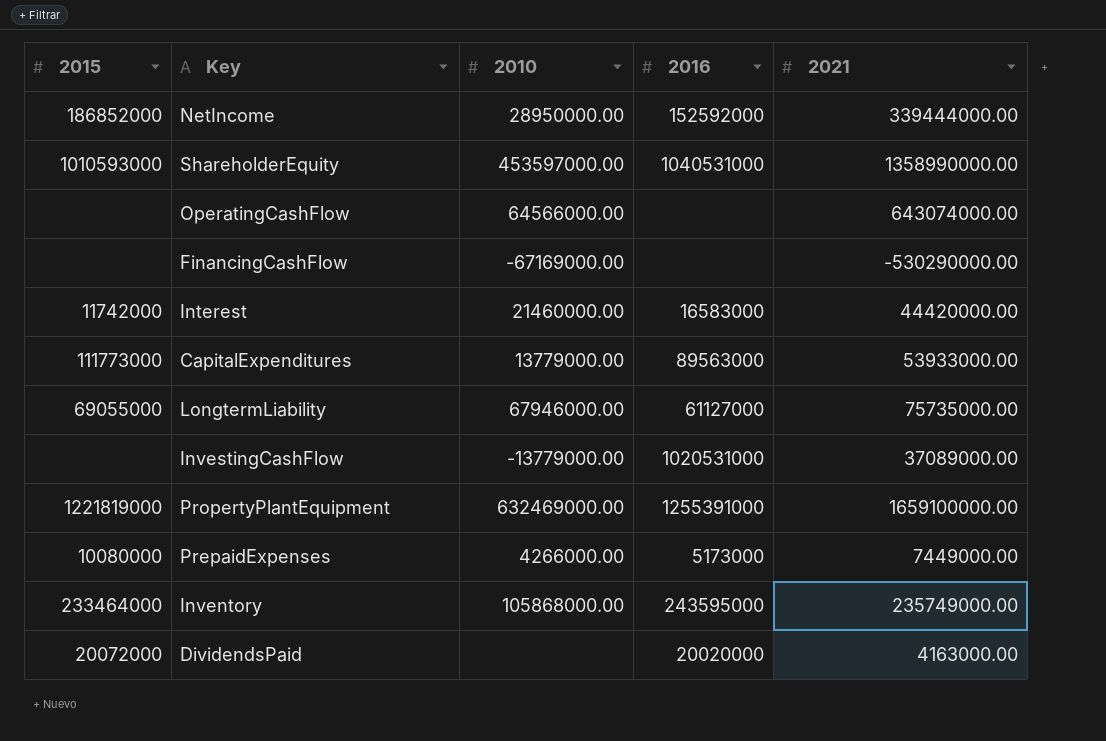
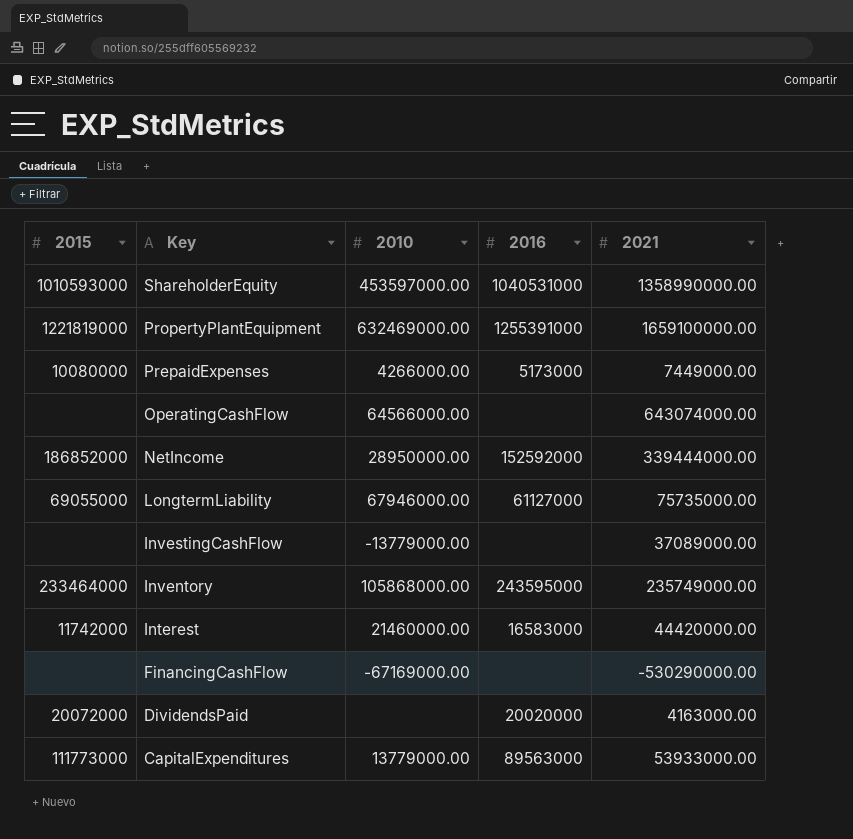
row order: none -> Key descending
InvestingCashFlow | 2016: 1020531000 -> none

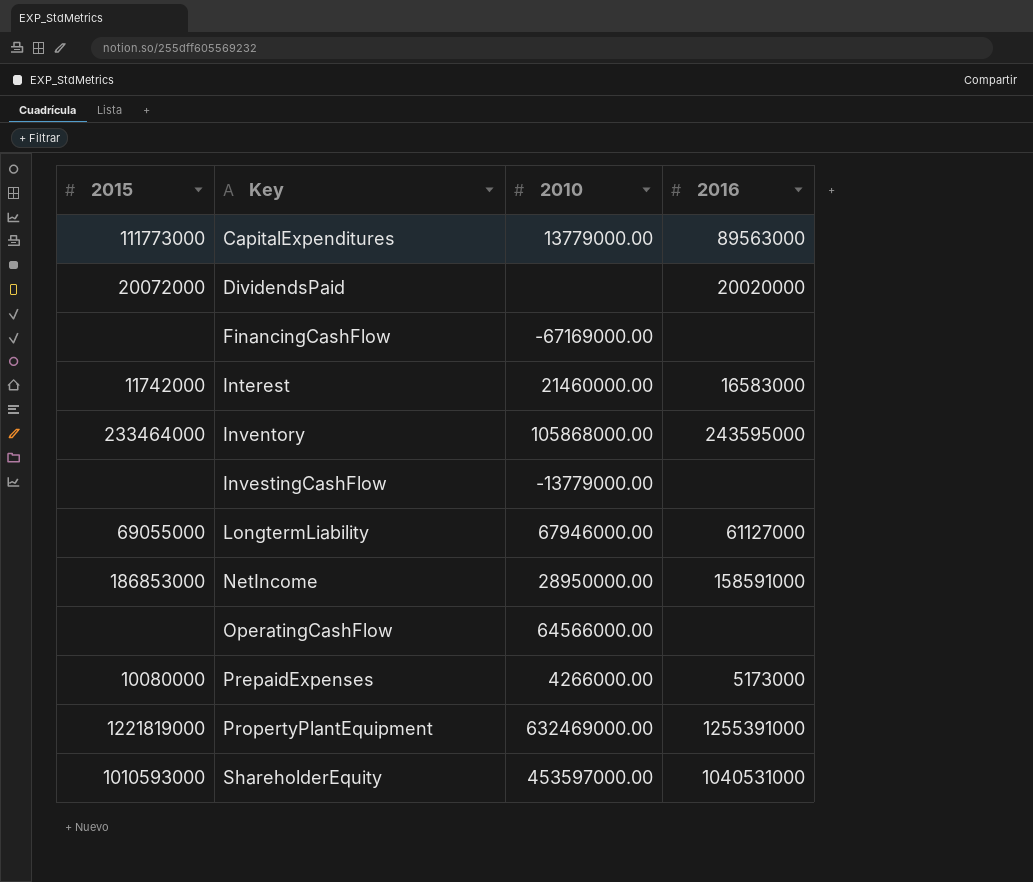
row order: Key descending -> Key ascending
column 2021 | position: 5 -> none
NetIncome | 2015: 186852000 -> 186853000
NetIncome | 2016: 152592000 -> 158591000

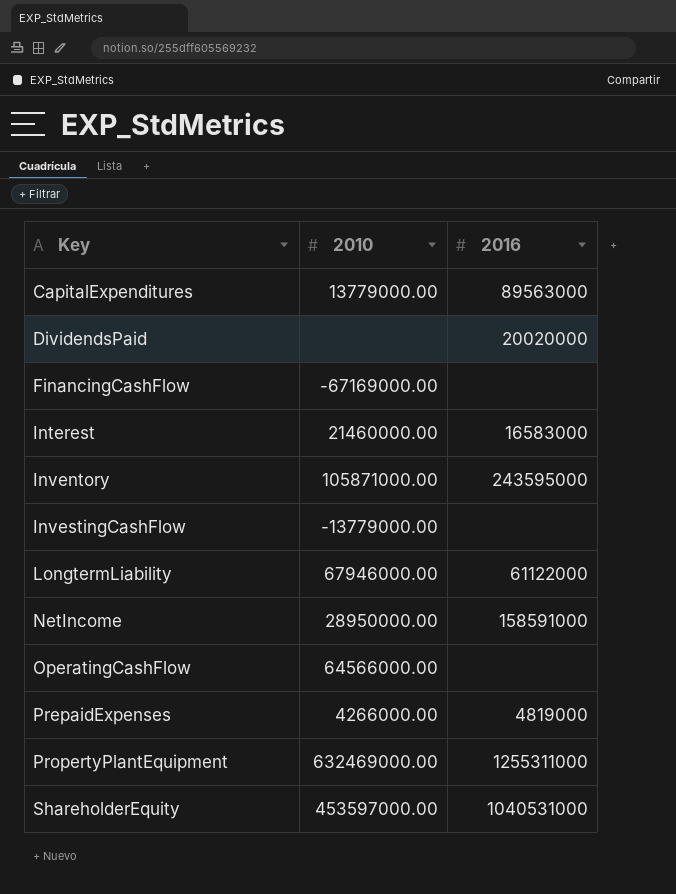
column 2015 | position: 1 -> none
Inventory | 2010: 105868000.00 -> 105871000.00
LongtermLiability | 2016: 61127000 -> 61122000
PrepaidExpenses | 2016: 5173000 -> 4819000
PropertyPlantEquipment | 2016: 1255391000 -> 1255311000

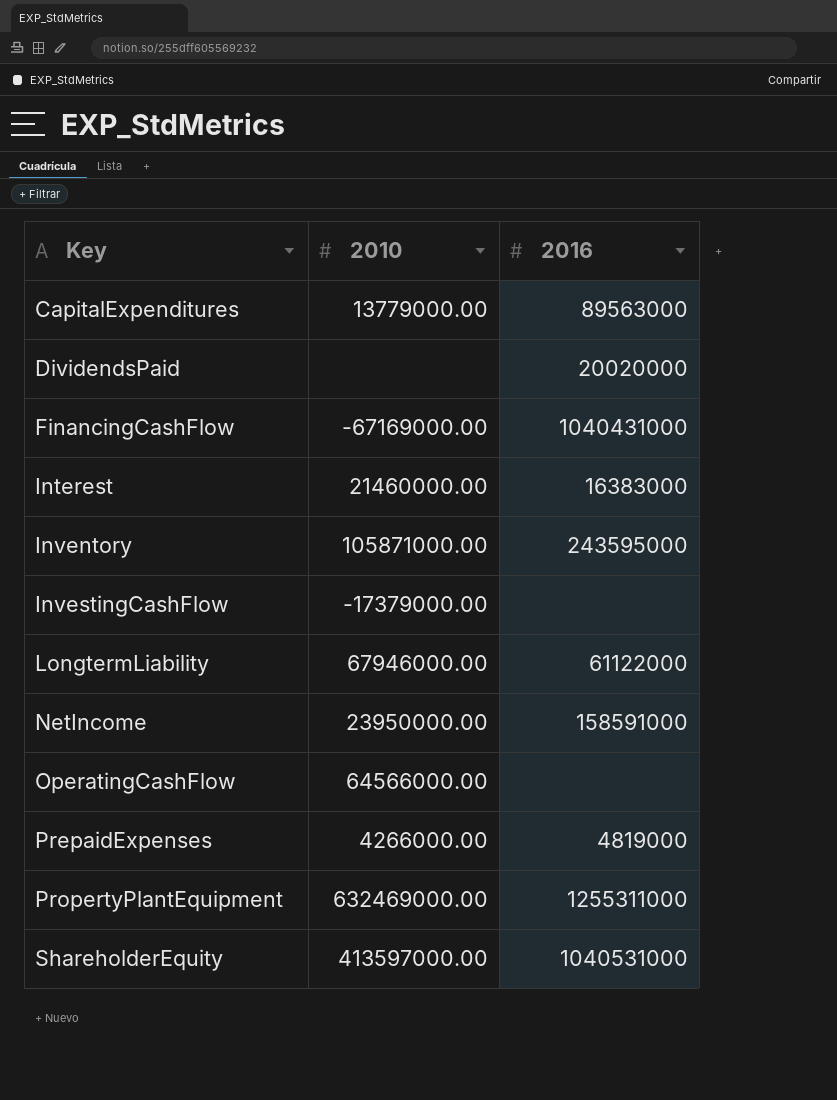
FinancingCashFlow | 2016: none -> 1040431000
Interest | 2016: 16583000 -> 16383000
InvestingCashFlow | 2010: -13779000.00 -> -17379000.00
NetIncome | 2010: 28950000.00 -> 23950000.00
ShareholderEquity | 2010: 453597000.00 -> 413597000.00

